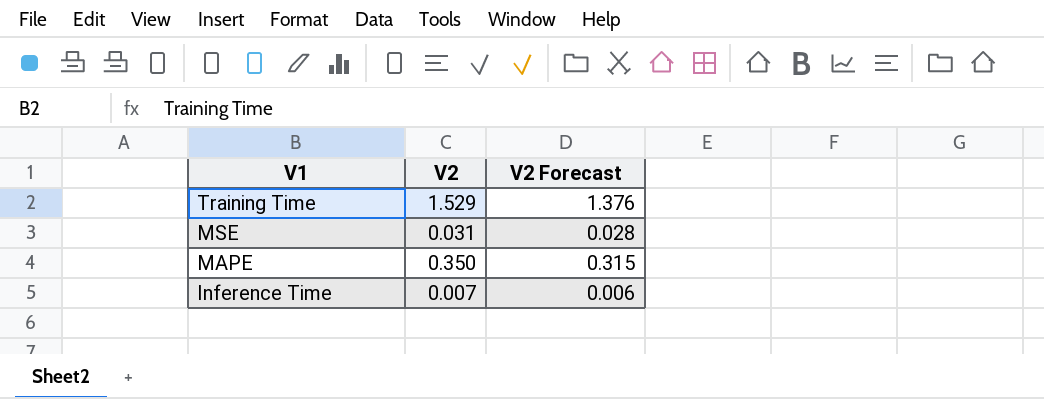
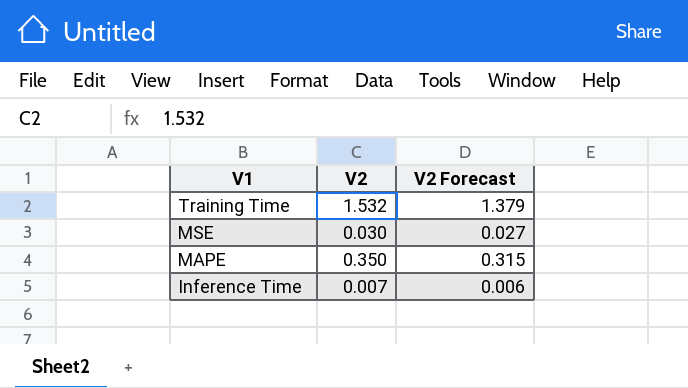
Training Time | V2: 1.529 -> 1.532
Training Time | V2 Forecast: 1.376 -> 1.379
MSE | V2: 0.031 -> 0.030
MSE | V2 Forecast: 0.028 -> 0.027

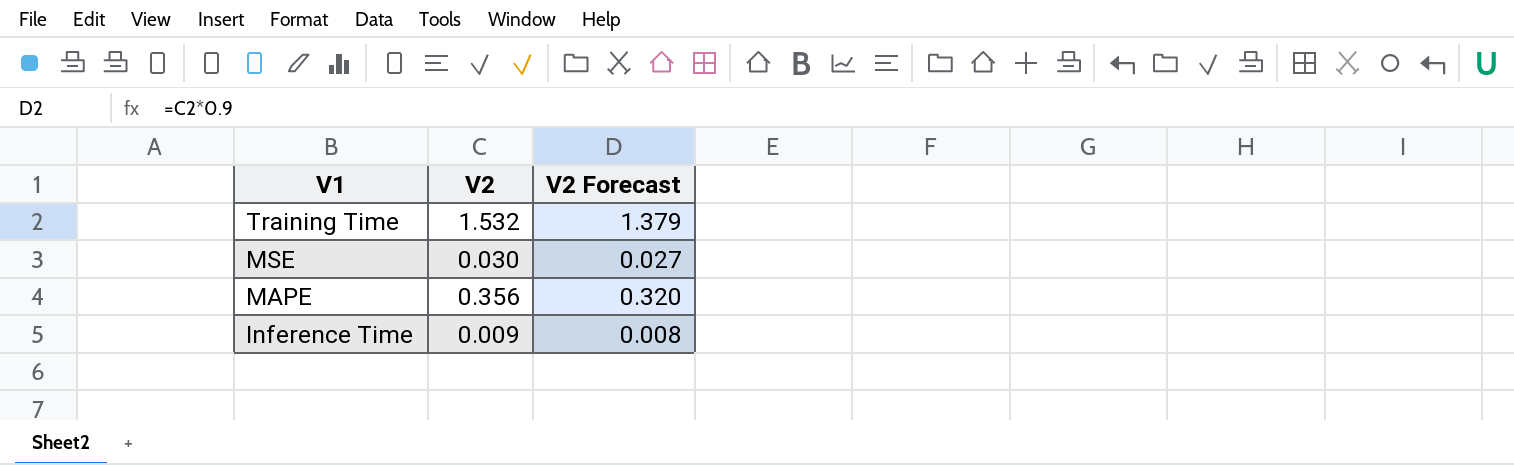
MAPE | V2: 0.350 -> 0.356
MAPE | V2 Forecast: 0.315 -> 0.320
Inference Time | V2: 0.007 -> 0.009
Inference Time | V2 Forecast: 0.006 -> 0.008

